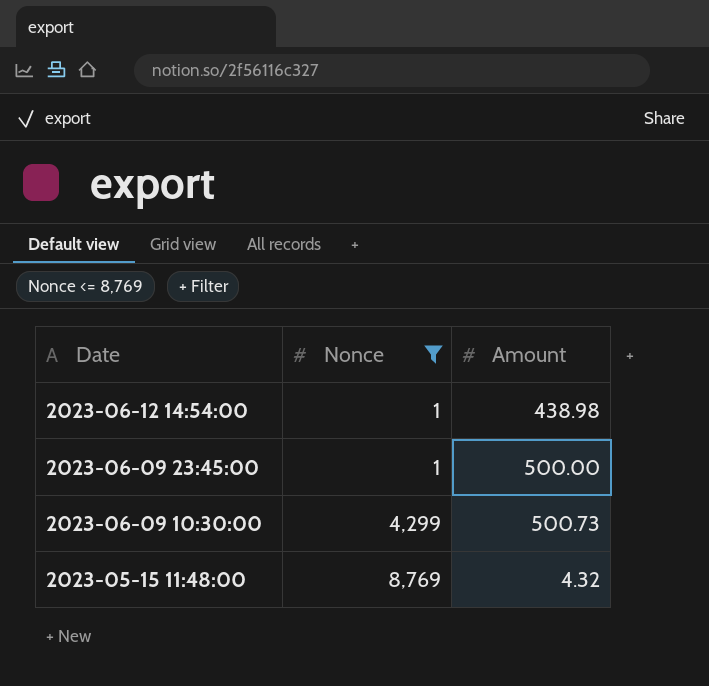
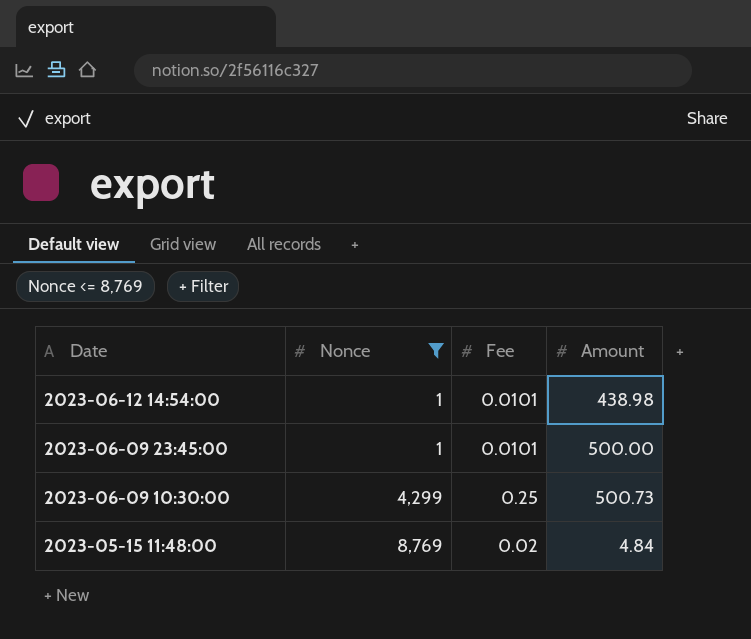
column Fee | position: none -> 3
2023-05-15 11:48:00 | Amount: 4.32 -> 4.84

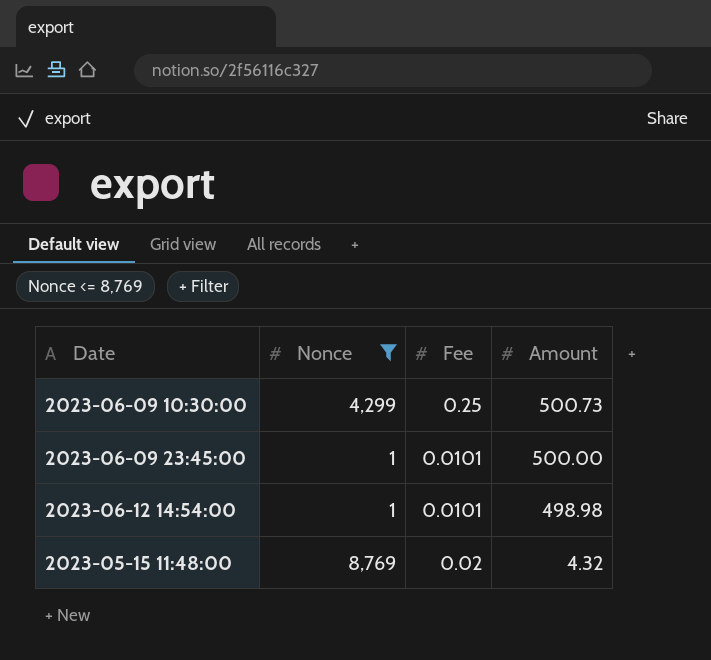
row order: Date descending -> Amount descending
2023-06-12 14:54:00 | Amount: 438.98 -> 498.98
2023-05-15 11:48:00 | Amount: 4.84 -> 4.32

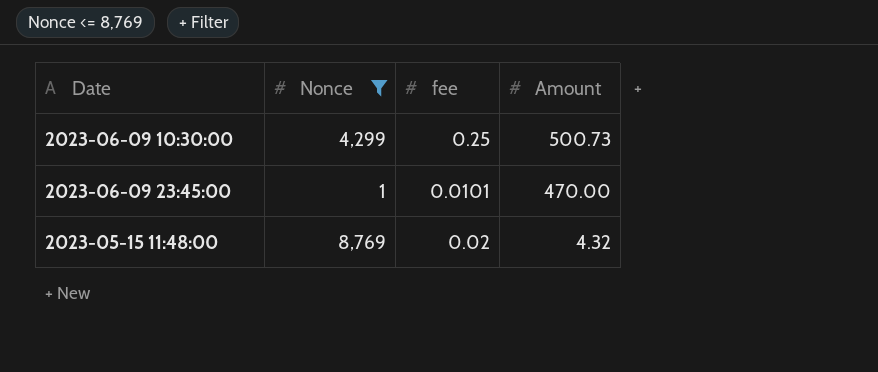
column name: Fee -> fee
row 2023-06-12 14:54:00: 1 | 0.0101 | 498.98 -> none
2023-06-09 23:45:00 | Amount: 500.00 -> 470.00

